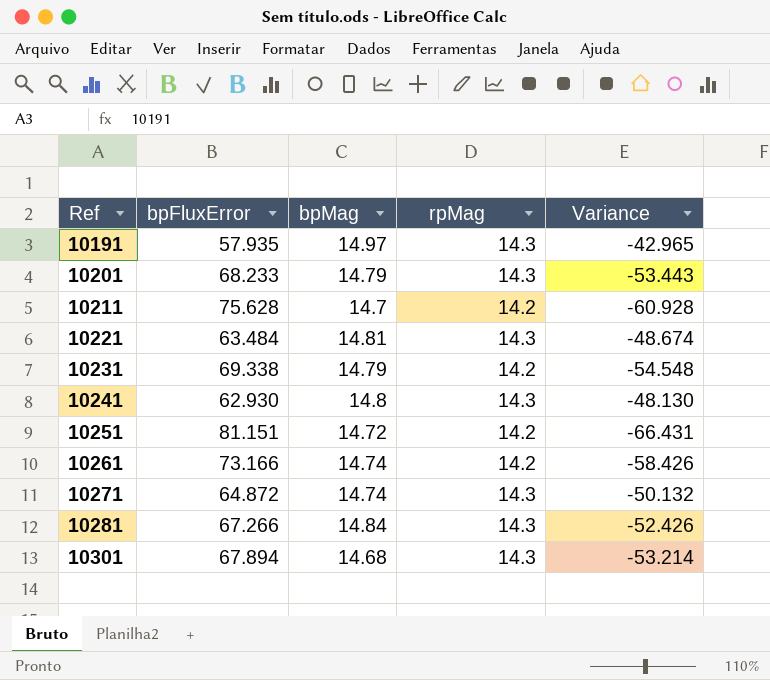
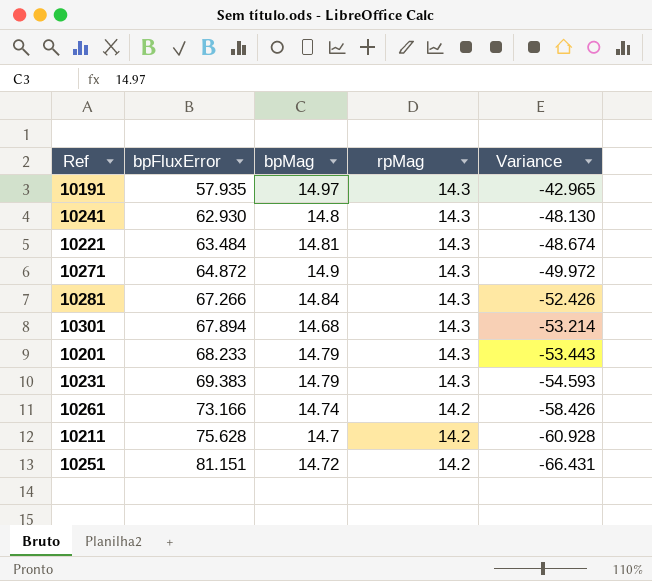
row order: Ref ascending -> bpFluxError ascending
10271 | bpMag: 14.74 -> 14.9
10271 | Variance: -50.132 -> -49.972
10231 | bpFluxError: 69.338 -> 69.383
10231 | rpMag: 14.2 -> 14.3
10231 | Variance: -54.548 -> -54.593

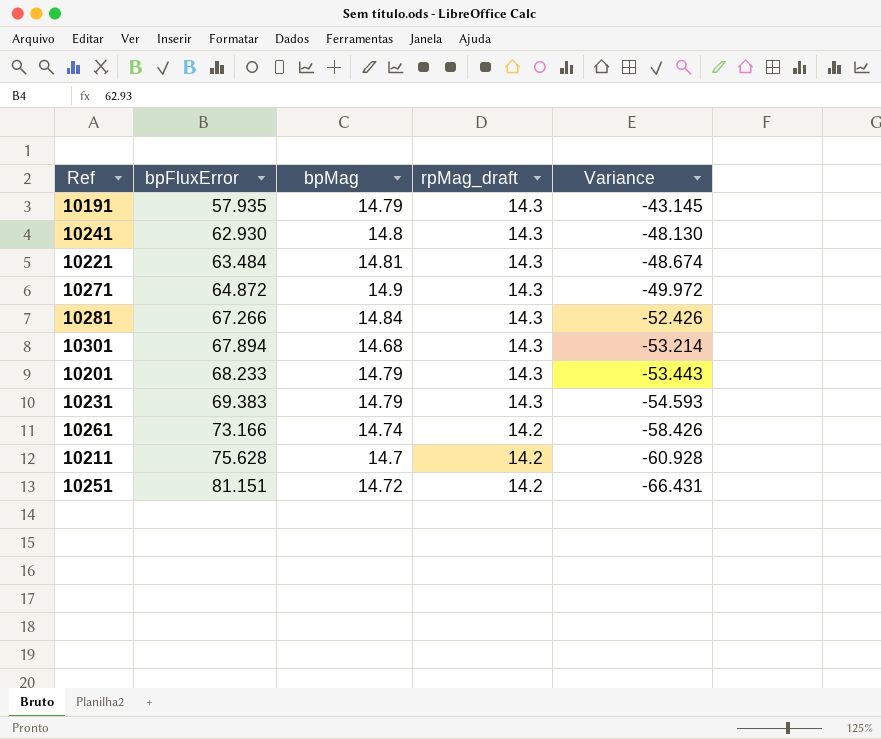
column name: rpMag -> rpMag_draft
10191 | bpMag: 14.97 -> 14.79
10191 | Variance: -42.965 -> -43.145

